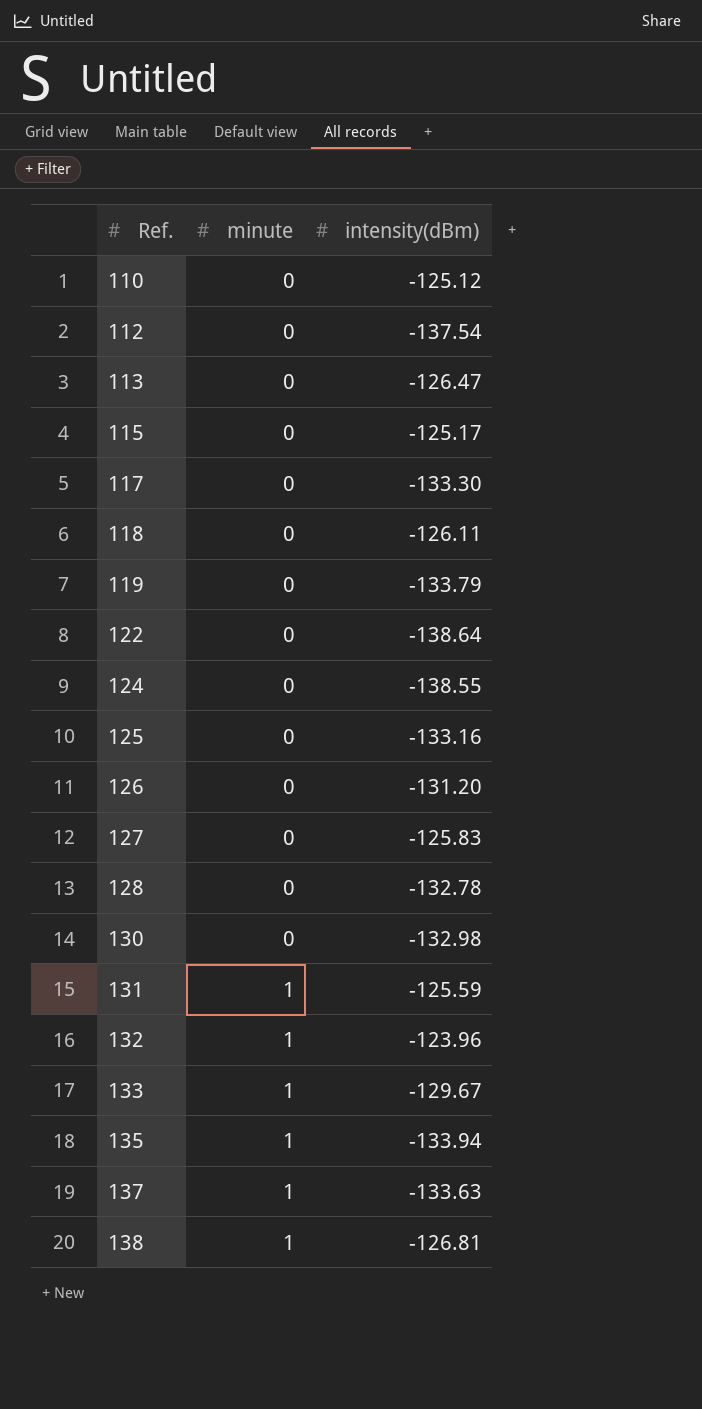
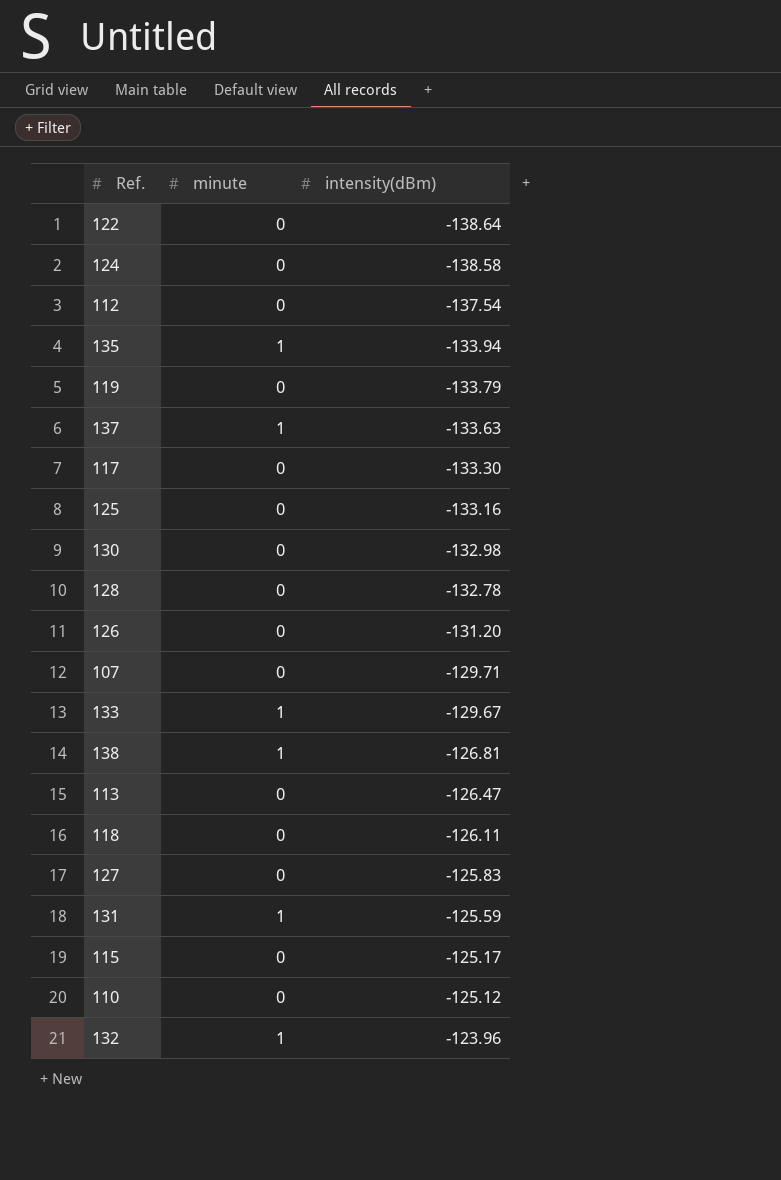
row order: Ref. ascending -> intensity(dBm) ascending
124 | intensity(dBm): -138.55 -> -138.58
row 107: none -> 0 | -129.71

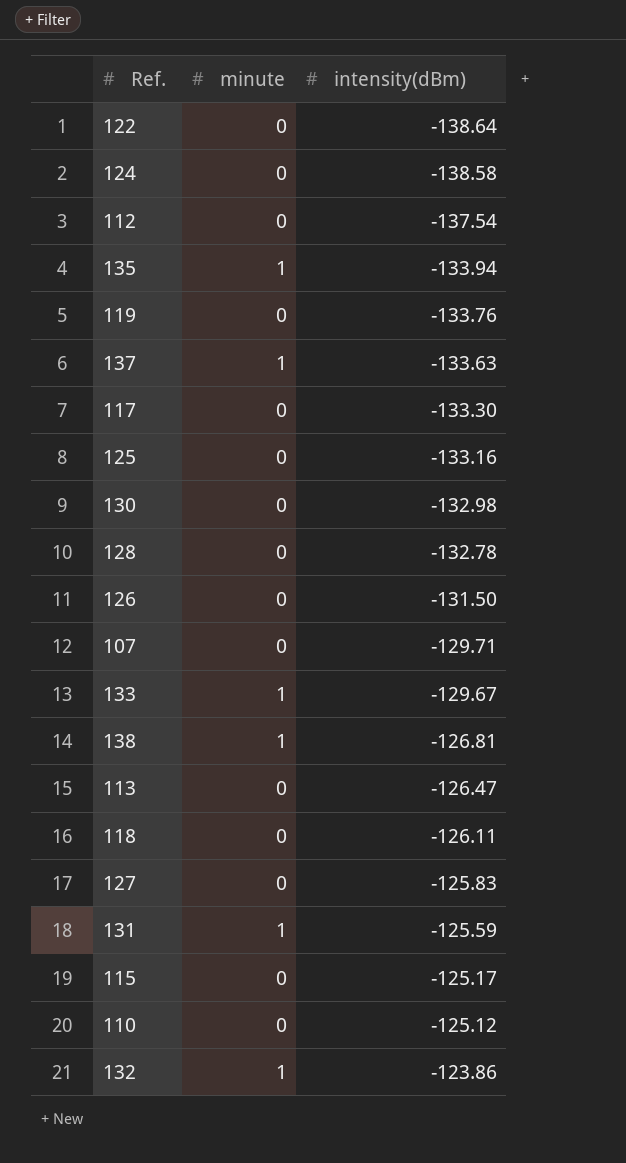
119 | intensity(dBm): -133.79 -> -133.76
126 | intensity(dBm): -131.20 -> -131.50
132 | intensity(dBm): -123.96 -> -123.86

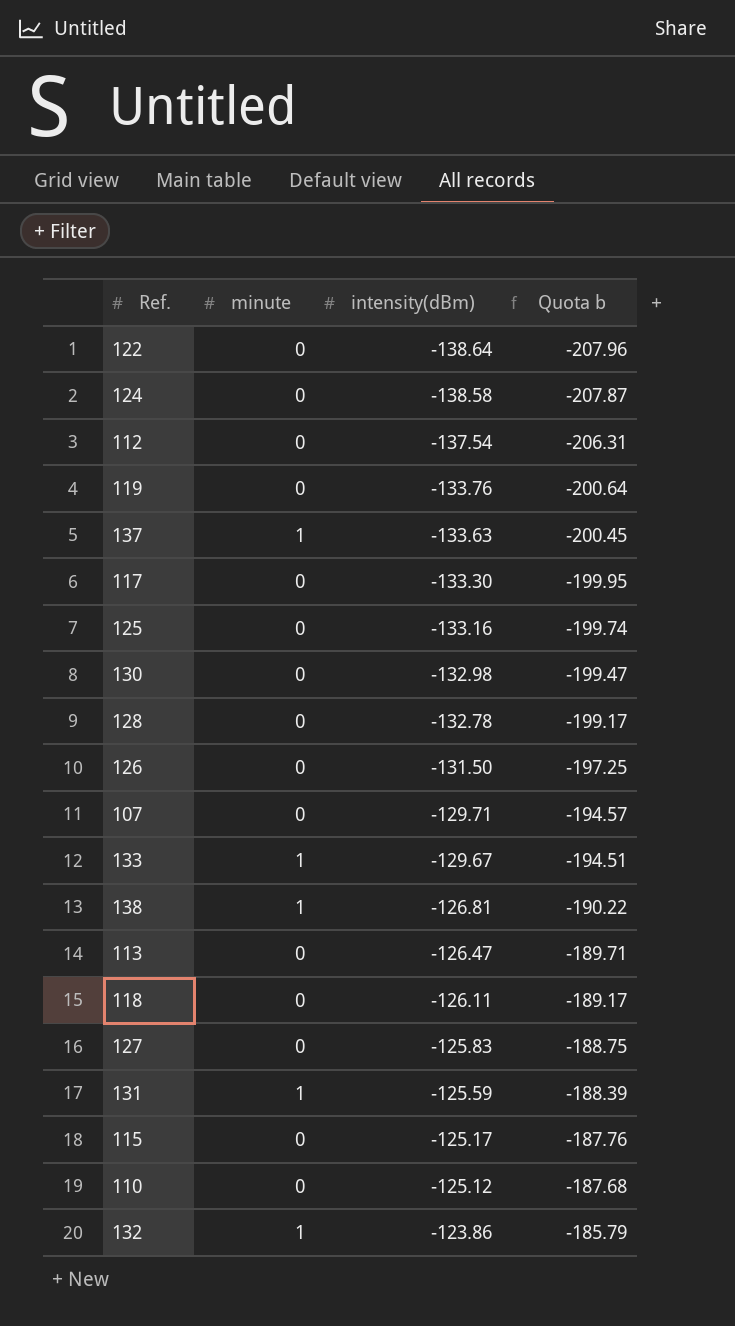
column Quota b | formula: none -> [intensity(dBm)] * 1.5
row 135: 1 | -133.94 -> none

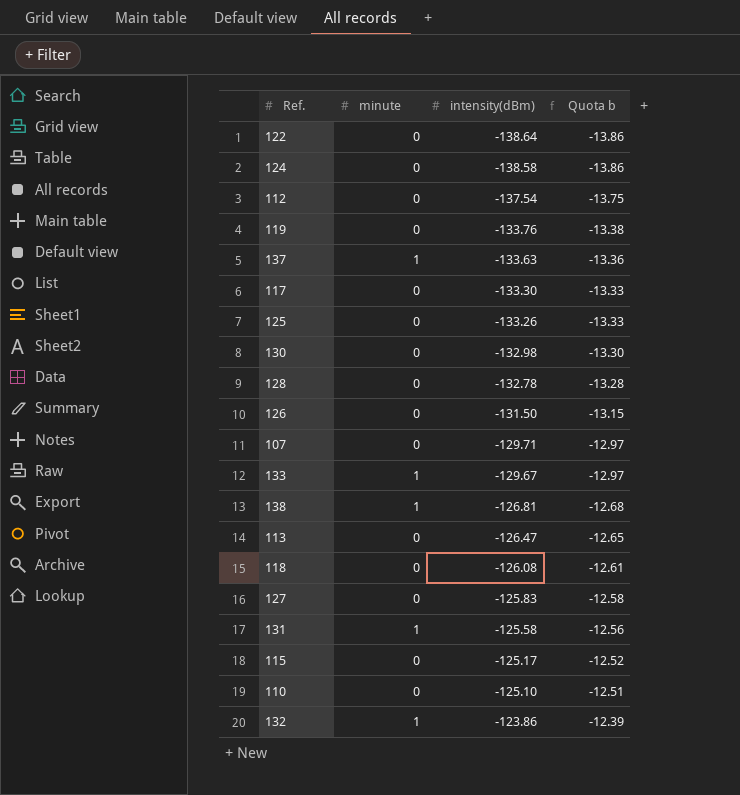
column Quota b | formula: [intensity(dBm)] * 1.5 -> [intensity(dBm)] * 0.1
125 | intensity(dBm): -133.16 -> -133.26
118 | intensity(dBm): -126.11 -> -126.08
131 | intensity(dBm): -125.59 -> -125.58
110 | intensity(dBm): -125.12 -> -125.10

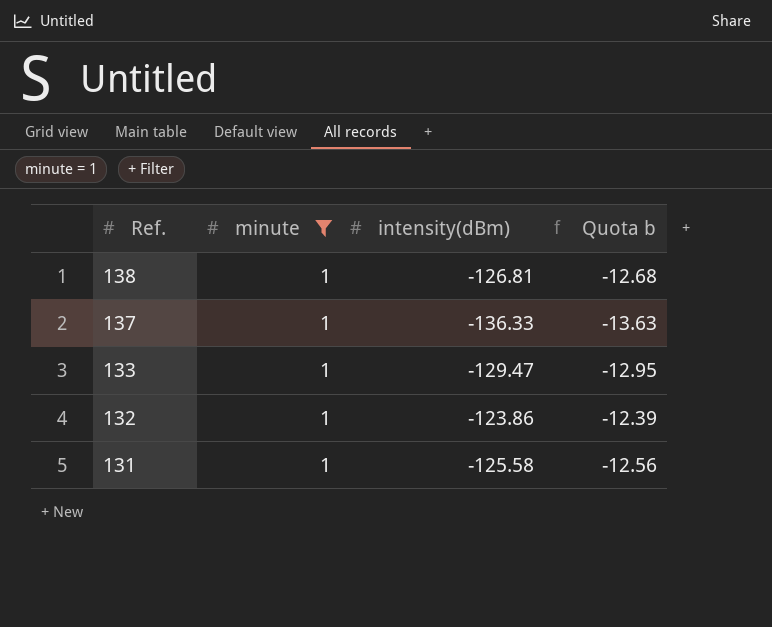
filter: none -> minute = 1
row order: intensity(dBm) ascending -> Ref. descending
137 | intensity(dBm): -133.63 -> -136.33
137 | Quota b: -13.36 -> -13.63
133 | intensity(dBm): -129.67 -> -129.47
133 | Quota b: -12.97 -> -12.95

